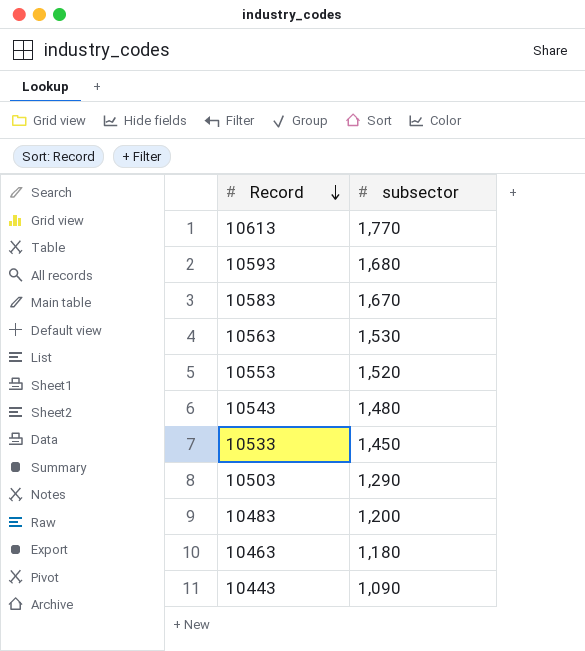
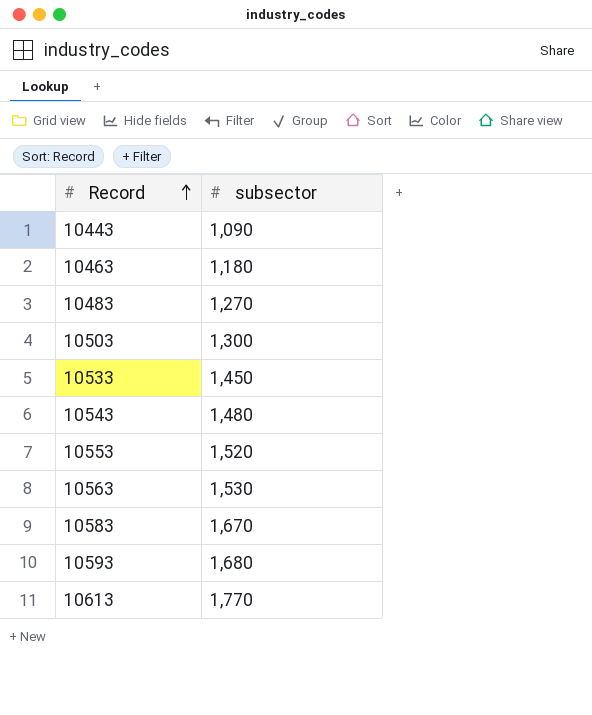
row order: Record descending -> Record ascending
10483 | subsector: 1,200 -> 1,270
10503 | subsector: 1,290 -> 1,300

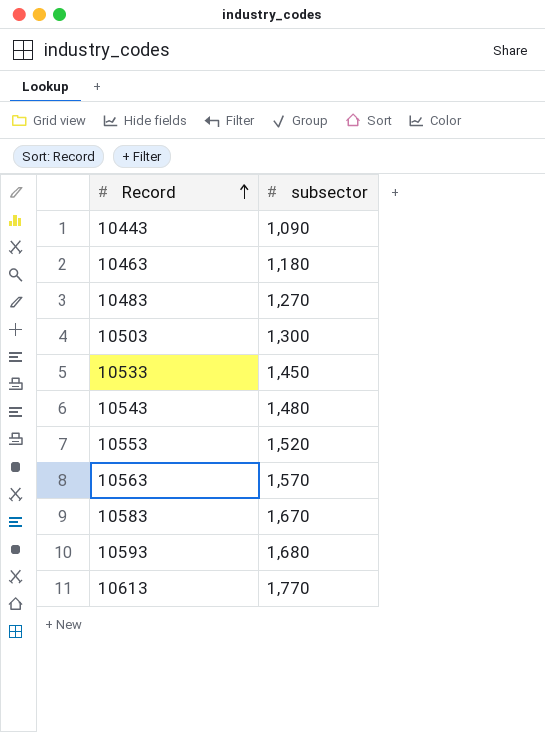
10563 | subsector: 1,530 -> 1,570

